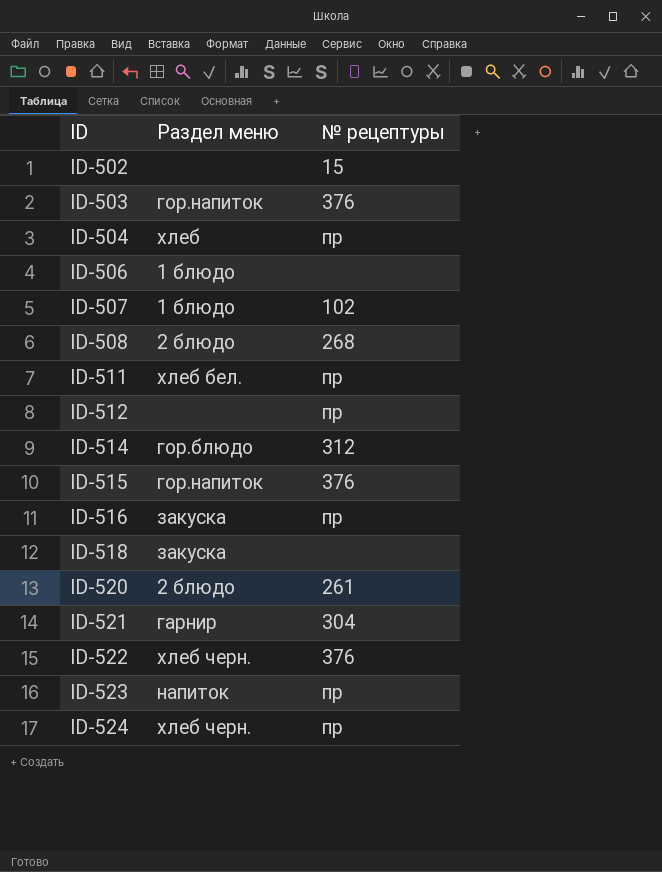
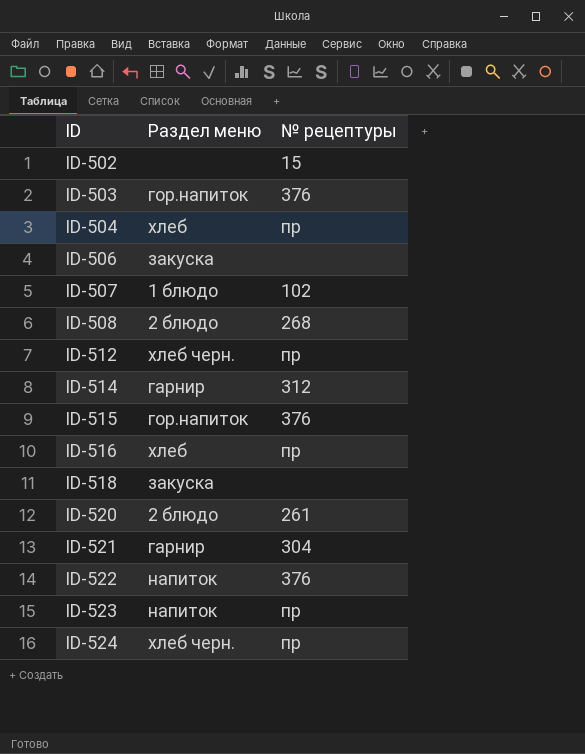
row ID-511: хлеб бел. | пр -> none
ID-506 | Раздел меню: 1 блюдо -> закуска
ID-512 | Раздел меню: none -> хлеб черн.
ID-514 | Раздел меню: гор.блюдо -> гарнир
ID-516 | Раздел меню: закуска -> хлеб
ID-522 | Раздел меню: хлеб черн. -> напиток

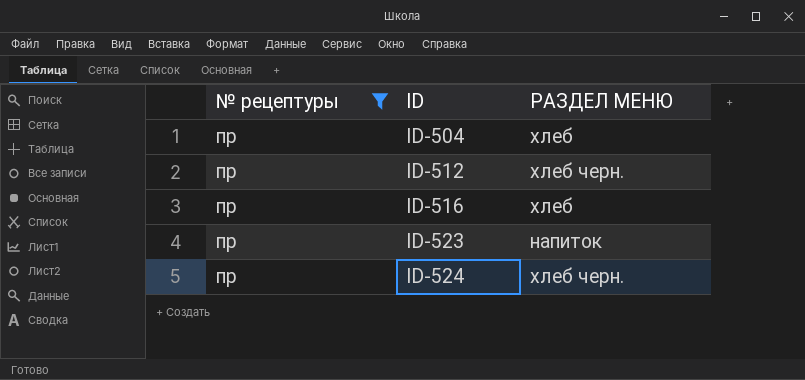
filter: none -> № рецептуры = пр
column № рецептуры | position: 3 -> 1
column name: Раздел меню -> РАЗДЕЛ МЕНЮ

